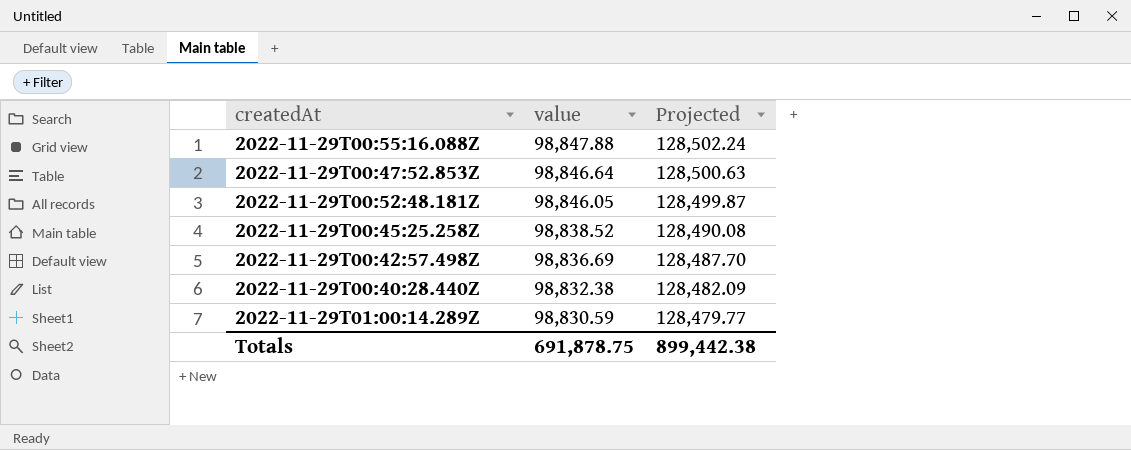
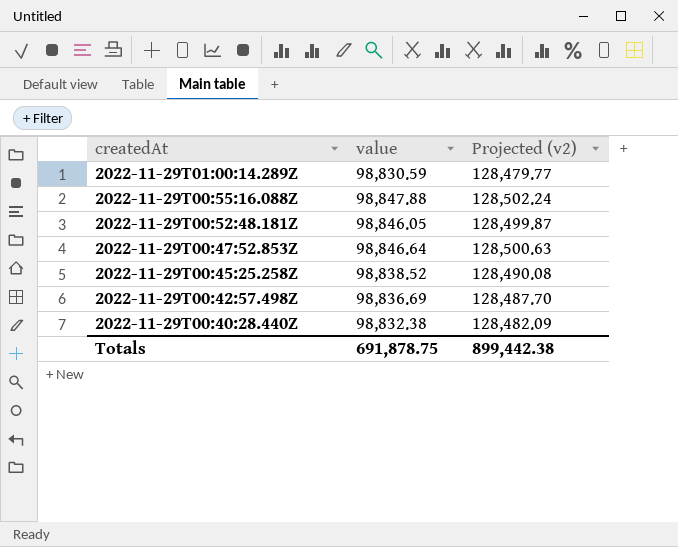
row order: value descending -> createdAt descending
column name: Projected -> Projected (v2)

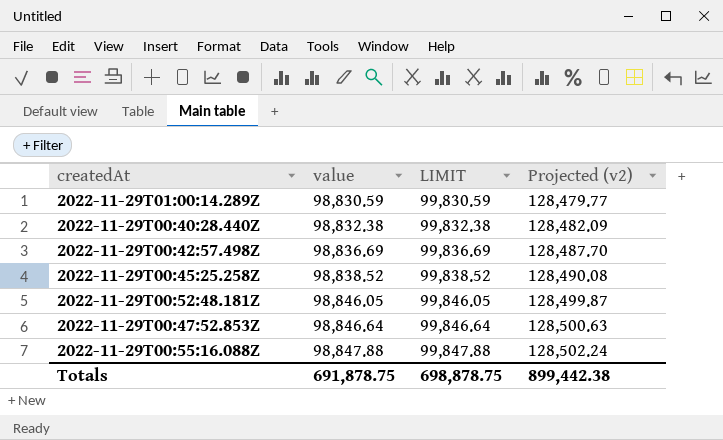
row order: createdAt descending -> value ascending
column LIMIT | formula: none -> [value] + 1000

